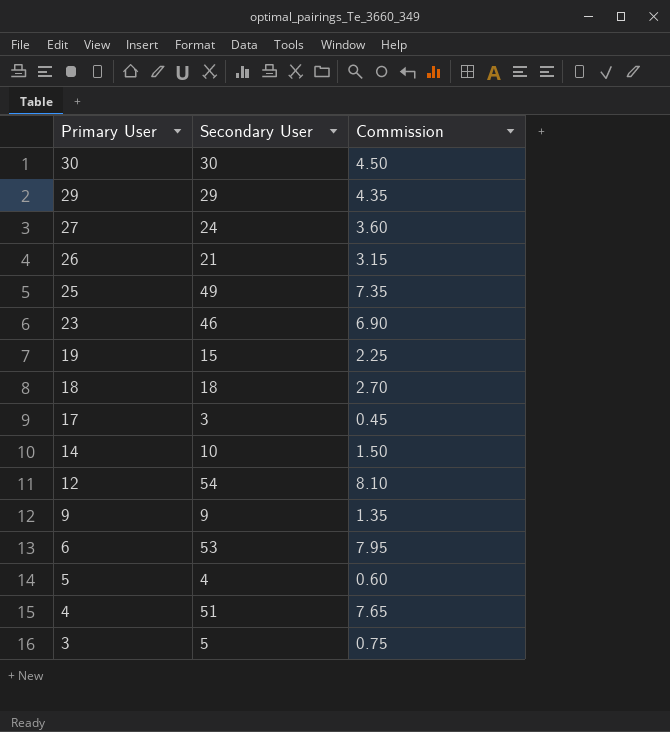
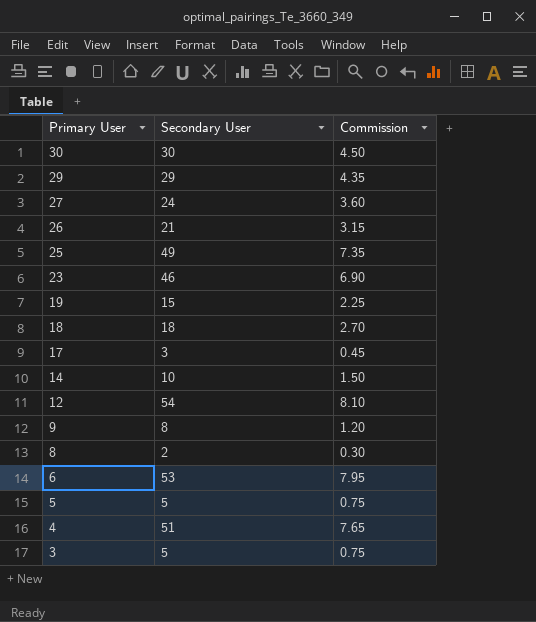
9 | Secondary User: 9 -> 8
9 | Commission: 1.35 -> 1.20
row 8: none -> 2 | 0.30
5 | Secondary User: 4 -> 5
5 | Commission: 0.60 -> 0.75

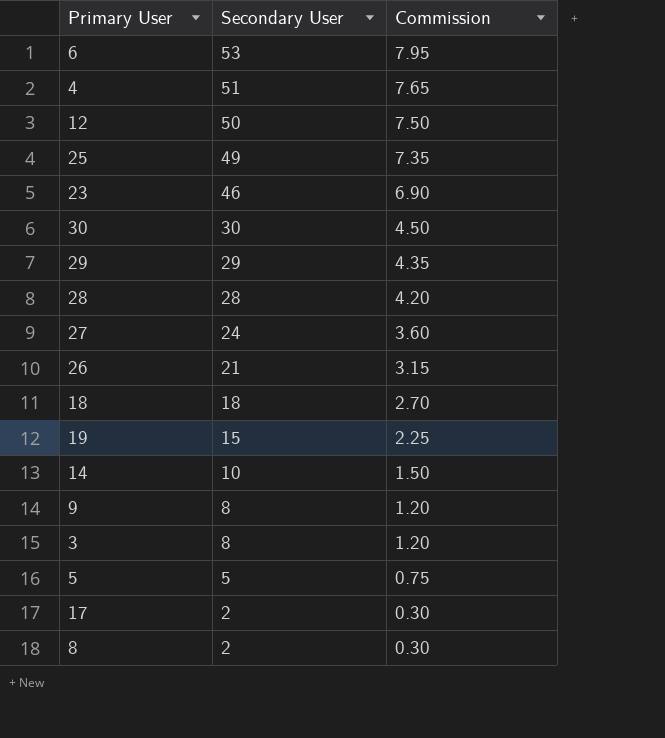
row order: Primary User descending -> Secondary User descending
12 | Secondary User: 54 -> 50
12 | Commission: 8.10 -> 7.50
row 28: none -> 28 | 4.20
3 | Secondary User: 5 -> 8
3 | Commission: 0.75 -> 1.20
17 | Secondary User: 3 -> 2
17 | Commission: 0.45 -> 0.30

